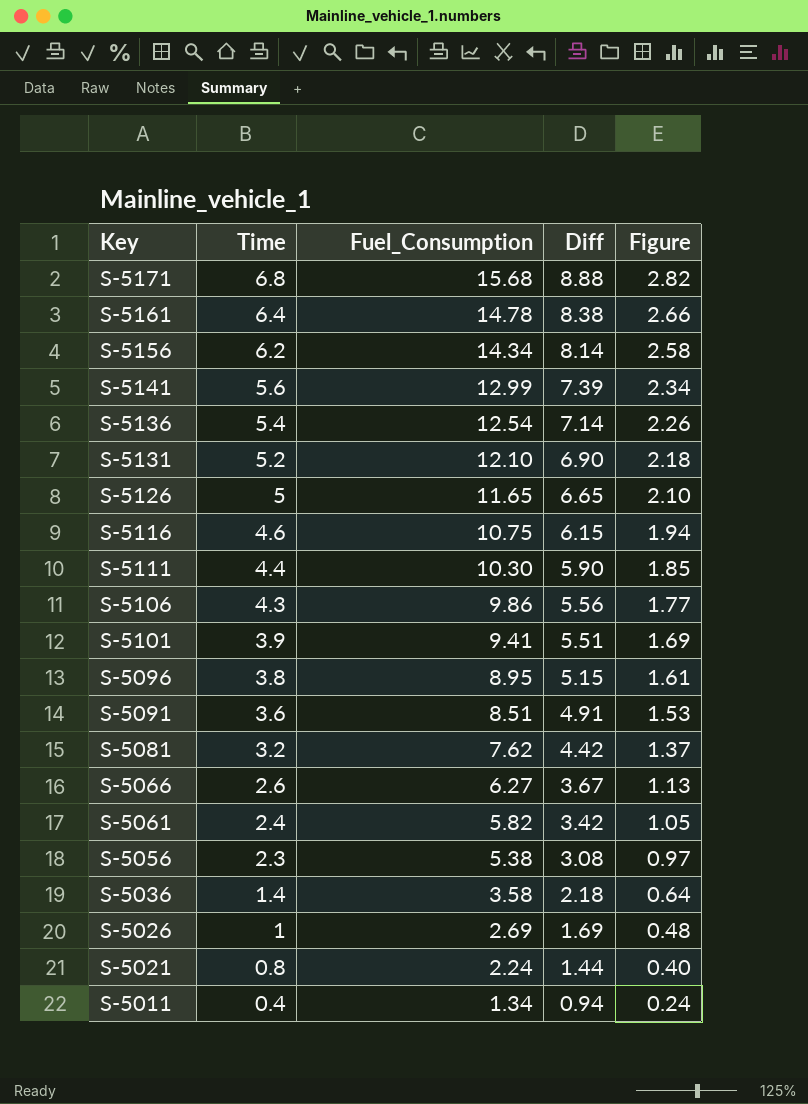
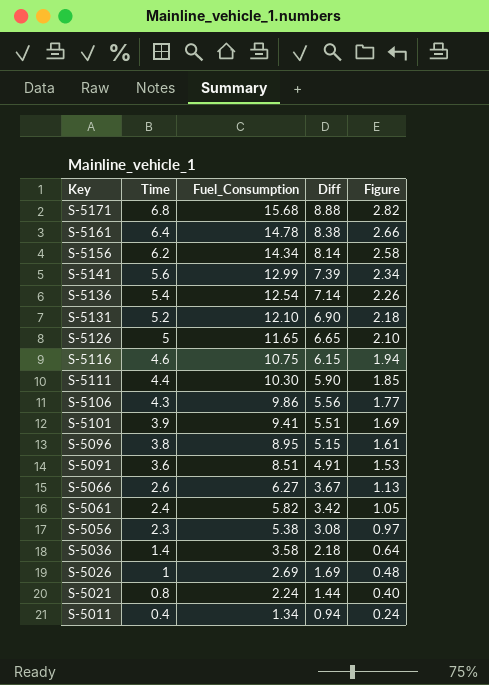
row S-5081: 3.2 | 7.62 | 4.42 | 1.37 -> none

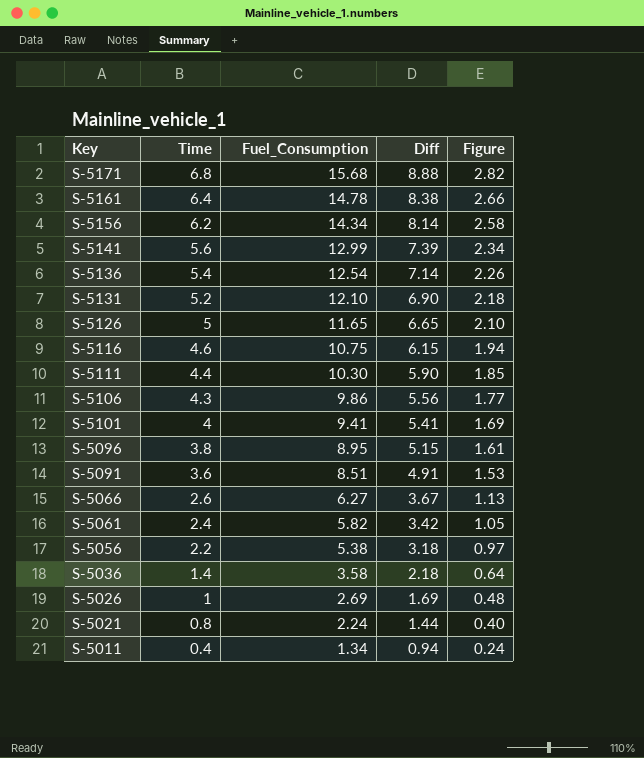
S-5101 | Time: 3.9 -> 4
S-5101 | Diff: 5.51 -> 5.41
S-5056 | Time: 2.3 -> 2.2
S-5056 | Diff: 3.08 -> 3.18

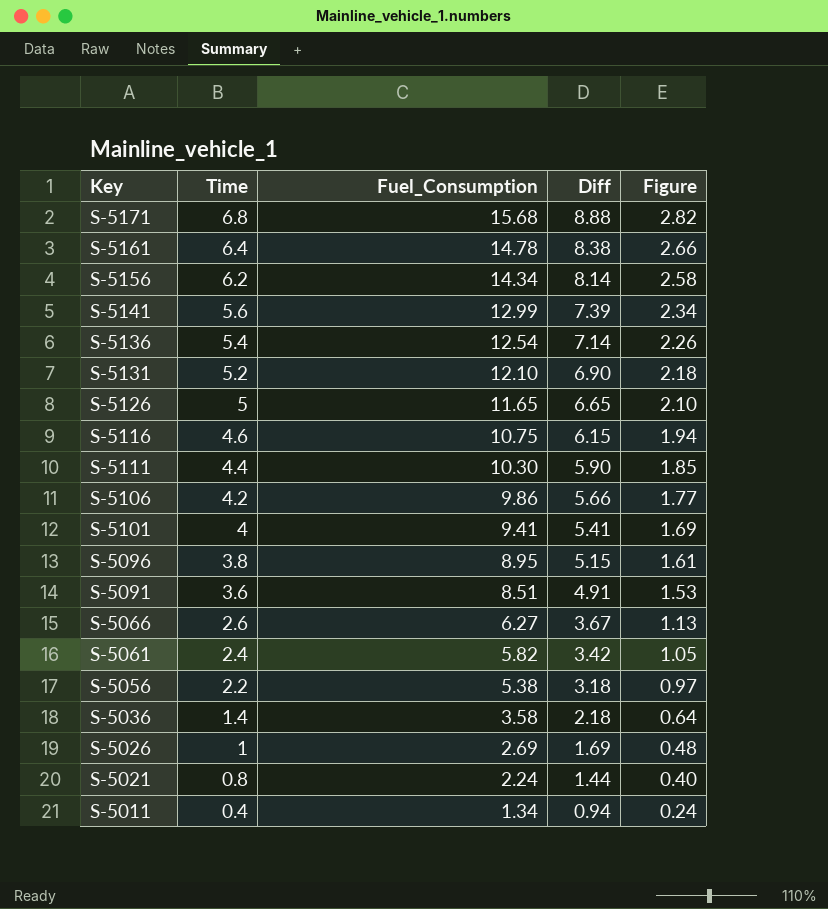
S-5106 | Time: 4.3 -> 4.2
S-5106 | Diff: 5.56 -> 5.66

